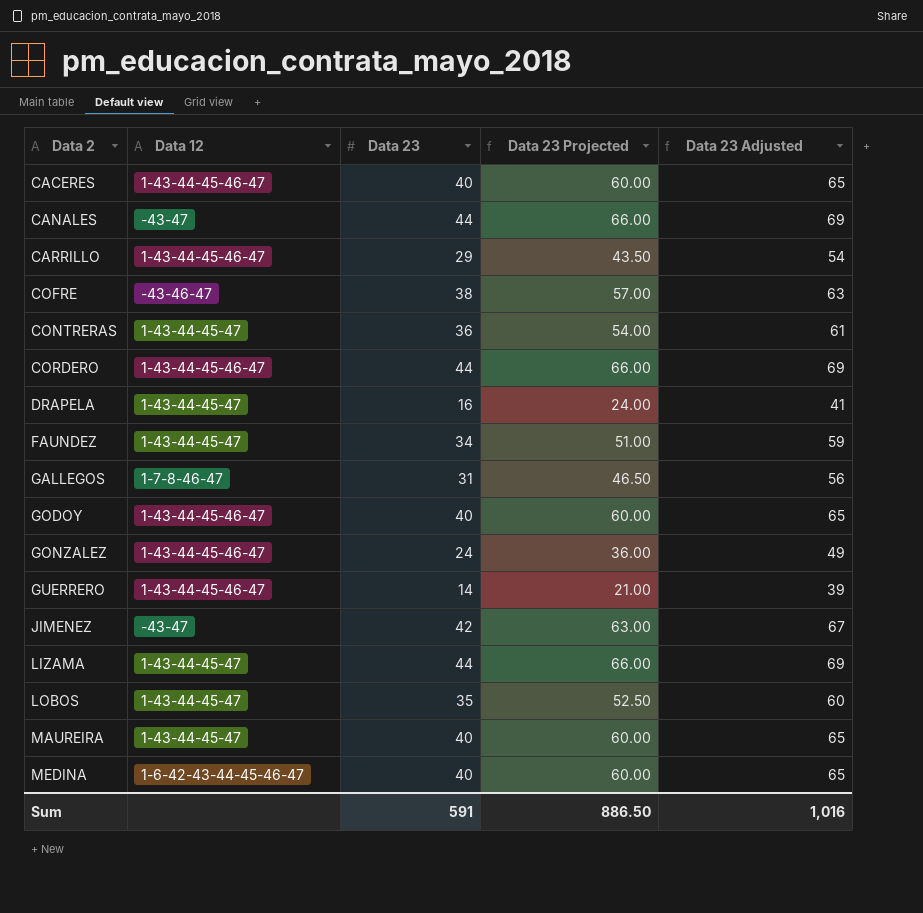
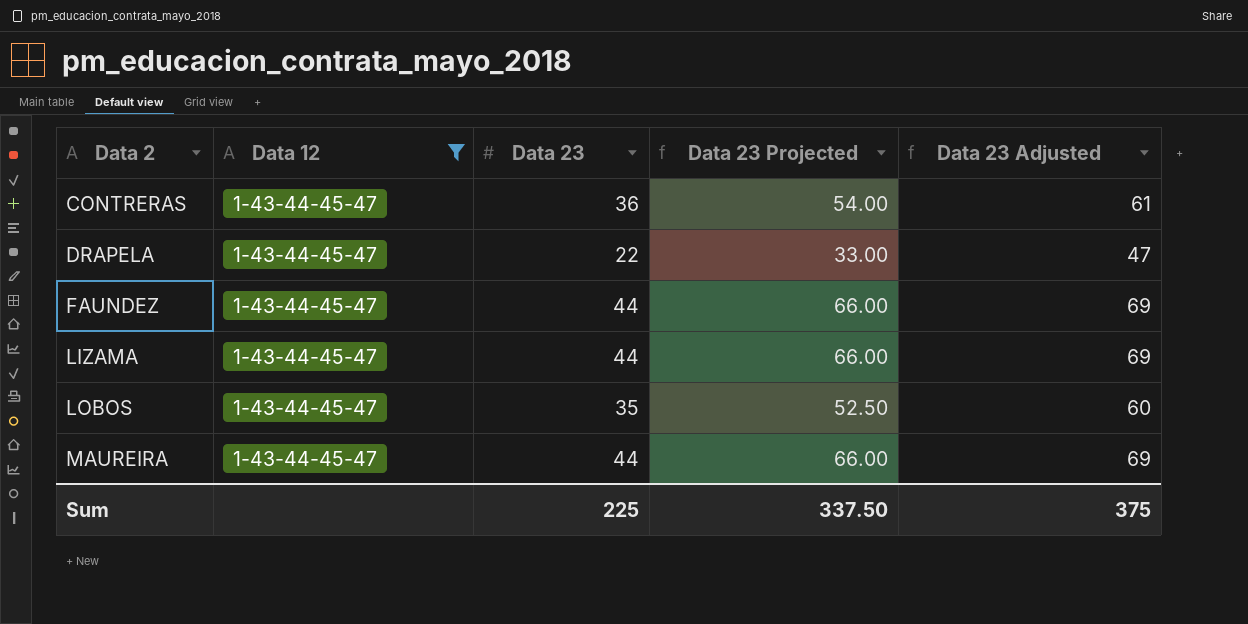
filter: none -> Data 12 = 1-43-44-45-47
DRAPELA | Data 23: 16 -> 22
DRAPELA | Data 23 Projected: 24.00 -> 33.00
DRAPELA | Data 23 Adjusted: 41 -> 47
FAUNDEZ | Data 23: 34 -> 44
FAUNDEZ | Data 23 Projected: 51.00 -> 66.00
FAUNDEZ | Data 23 Adjusted: 59 -> 69
MAUREIRA | Data 23: 40 -> 44
MAUREIRA | Data 23 Projected: 60.00 -> 66.00
MAUREIRA | Data 23 Adjusted: 65 -> 69
Sum | Data 23: 591 -> 225
Sum | Data 23 Projected: 886.50 -> 337.50
Sum | Data 23 Adjusted: 1,016 -> 375

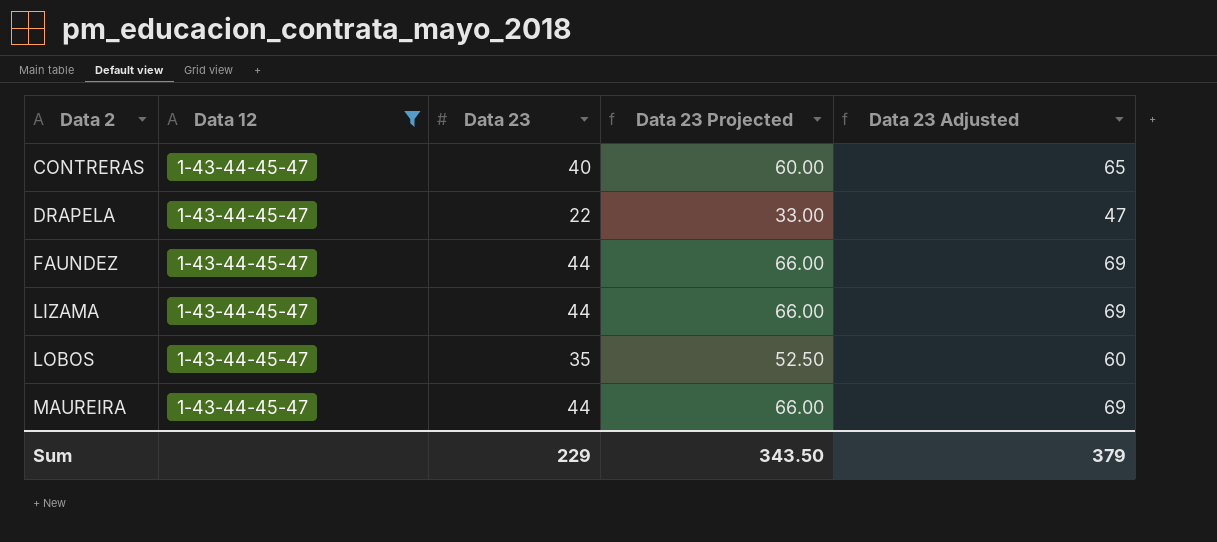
CONTRERAS | Data 23: 36 -> 40
CONTRERAS | Data 23 Projected: 54.00 -> 60.00
CONTRERAS | Data 23 Adjusted: 61 -> 65
Sum | Data 23: 225 -> 229
Sum | Data 23 Projected: 337.50 -> 343.50
Sum | Data 23 Adjusted: 375 -> 379

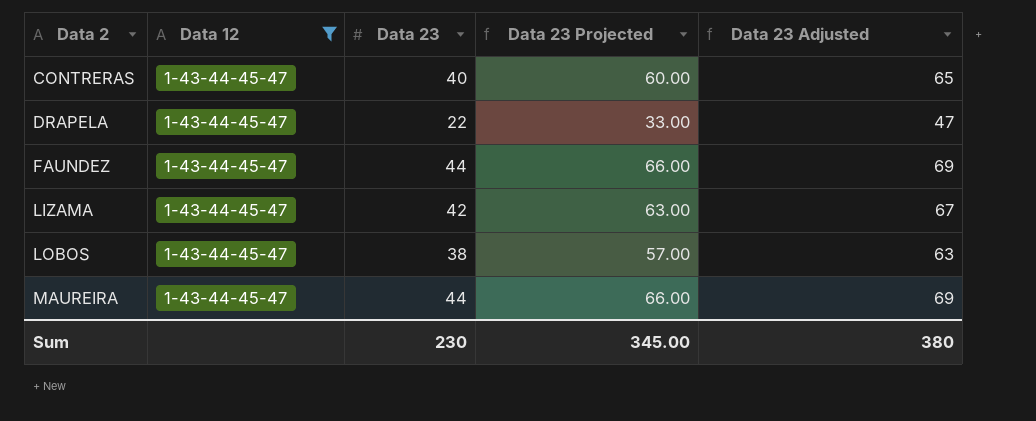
LIZAMA | Data 23: 44 -> 42
LIZAMA | Data 23 Projected: 66.00 -> 63.00
LIZAMA | Data 23 Adjusted: 69 -> 67
LOBOS | Data 23: 35 -> 38
LOBOS | Data 23 Projected: 52.50 -> 57.00
LOBOS | Data 23 Adjusted: 60 -> 63
Sum | Data 23: 229 -> 230
Sum | Data 23 Projected: 343.50 -> 345.00
Sum | Data 23 Adjusted: 379 -> 380

